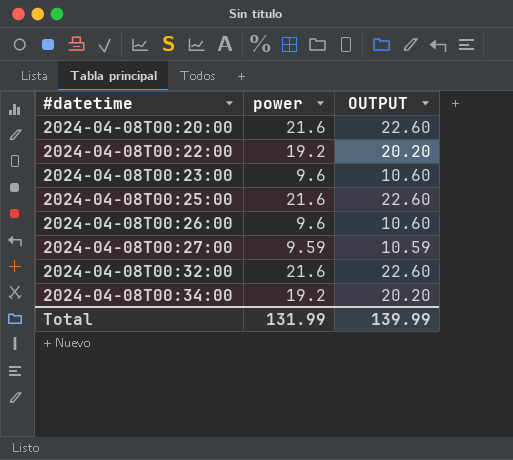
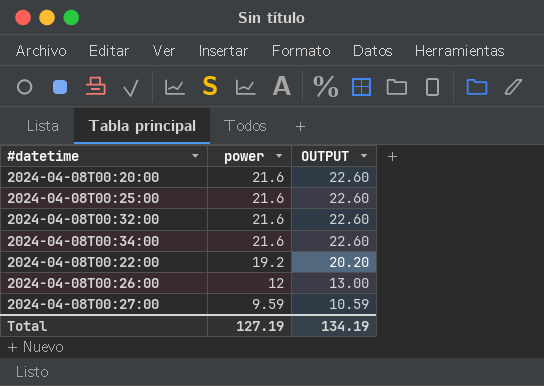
row order: #datetime ascending -> power descending
row 2024-04-08T00:23:00: 9.6 | 10.60 -> none
2024-04-08T00:34:00 | power: 19.2 -> 21.6
2024-04-08T00:34:00 | OUTPUT: 20.20 -> 22.60
2024-04-08T00:26:00 | power: 9.6 -> 12
2024-04-08T00:26:00 | OUTPUT: 10.60 -> 13.00
Total | power: 131.99 -> 127.19
Total | OUTPUT: 139.99 -> 134.19

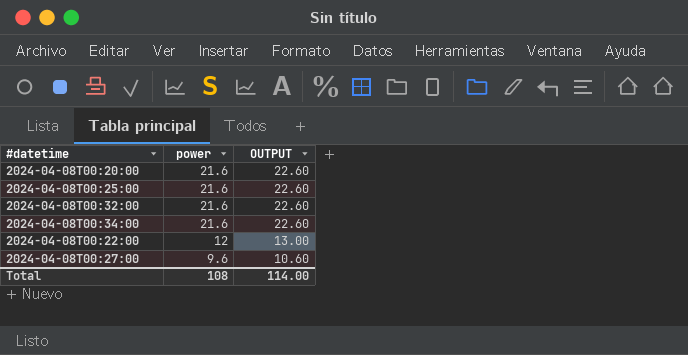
row 2024-04-08T00:26:00: 12 | 13.00 -> none
2024-04-08T00:22:00 | power: 19.2 -> 12
2024-04-08T00:22:00 | OUTPUT: 20.20 -> 13.00
2024-04-08T00:27:00 | power: 9.59 -> 9.6
2024-04-08T00:27:00 | OUTPUT: 10.59 -> 10.60
Total | power: 127.19 -> 108
Total | OUTPUT: 134.19 -> 114.00

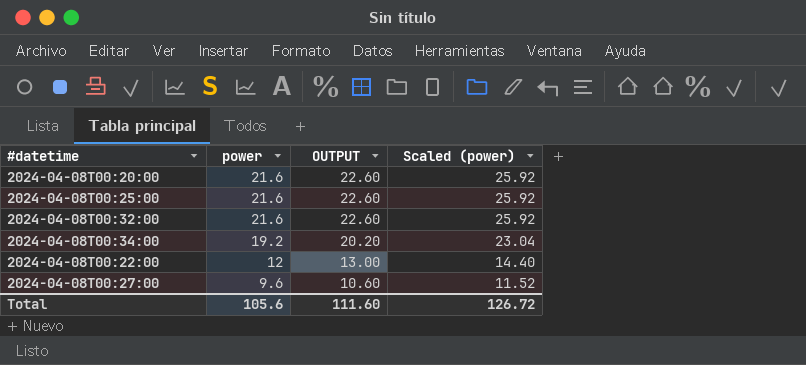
column Scaled (power) | formula: none -> [power] * 1.2
2024-04-08T00:34:00 | power: 21.6 -> 19.2
2024-04-08T00:34:00 | OUTPUT: 22.60 -> 20.20
Total | power: 108 -> 105.6
Total | OUTPUT: 114.00 -> 111.60

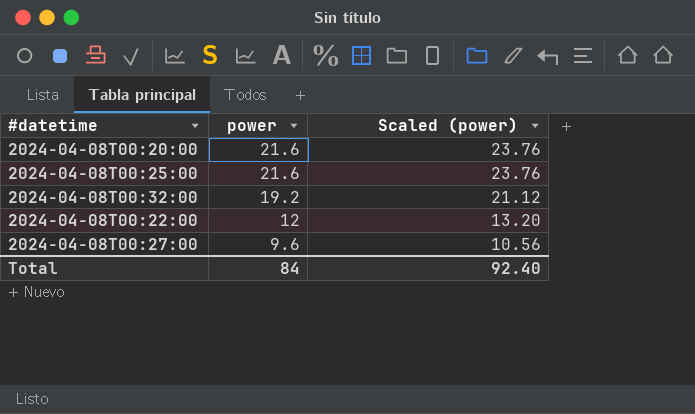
column OUTPUT | formula: [power] + 1 -> none
column Scaled (power) | formula: [power] * 1.2 -> [power] * 1.1
row 2024-04-08T00:34:00: 19.2 | 20.20 | 23.04 -> none
2024-04-08T00:32:00 | power: 21.6 -> 19.2
Total | power: 105.6 -> 84
Total | Scaled (power): 126.72 -> 92.40

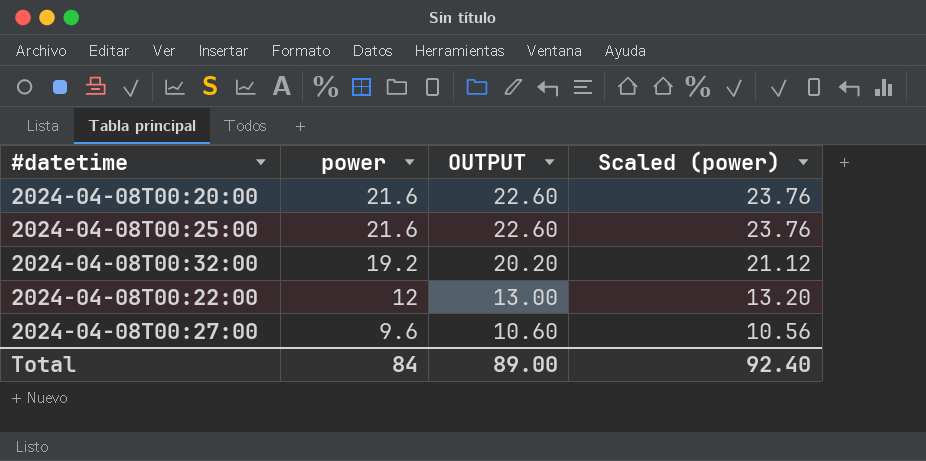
column OUTPUT | formula: none -> [power] + 1

